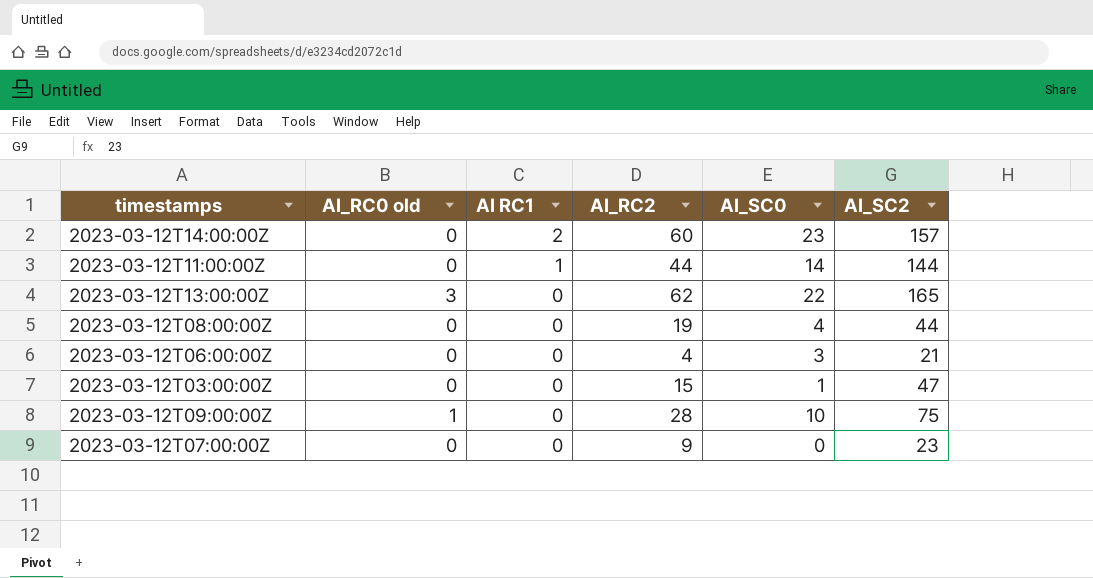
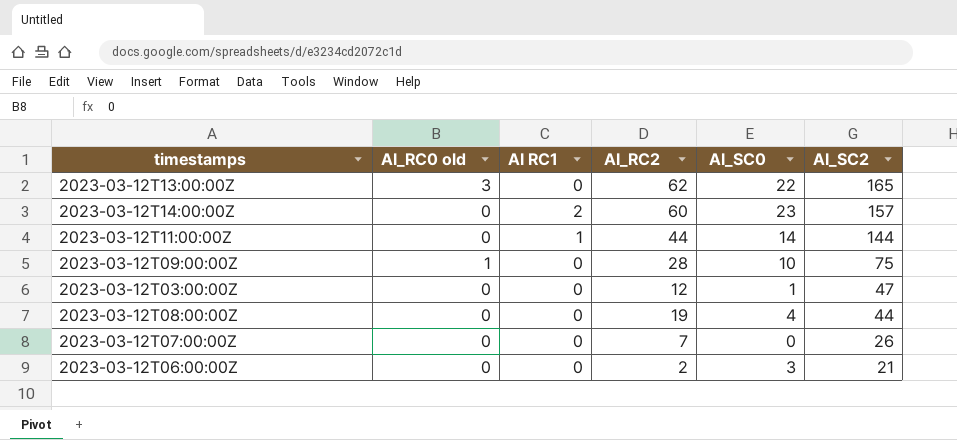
row order: AI RC1 descending -> AI_SC2 descending
2023-03-12T03:00:00Z | AI_RC2: 15 -> 12
2023-03-12T07:00:00Z | AI_RC2: 9 -> 7
2023-03-12T07:00:00Z | AI_SC2: 23 -> 26
2023-03-12T06:00:00Z | AI_RC2: 4 -> 2

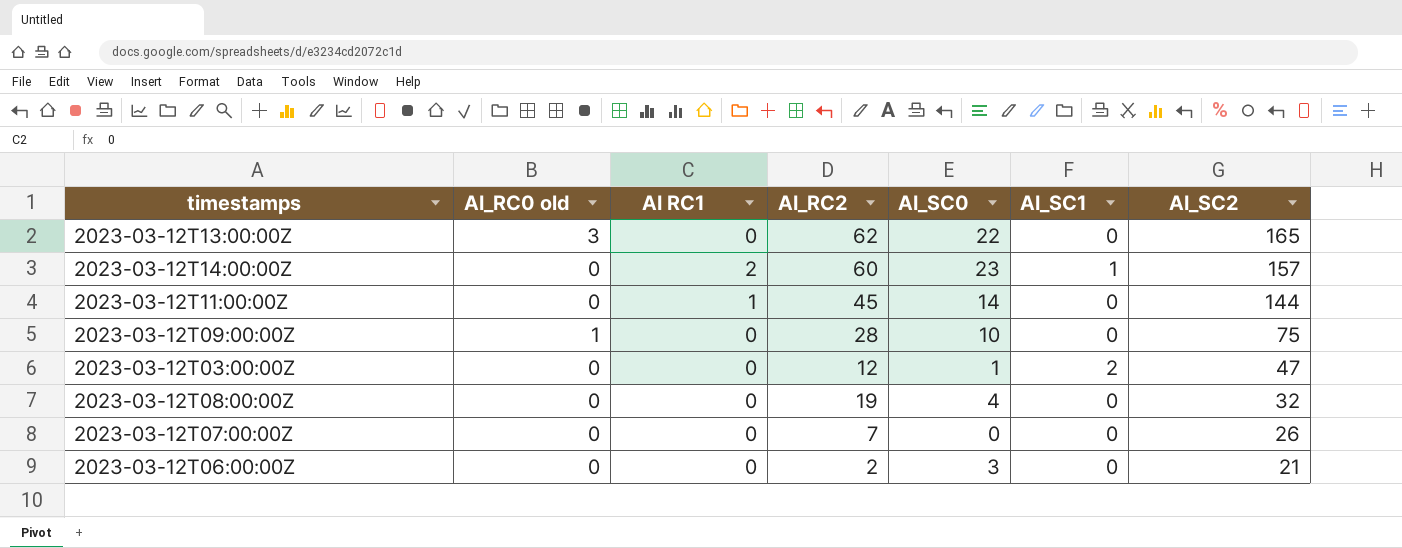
column AI_SC1 | position: none -> 6
2023-03-12T11:00:00Z | AI_RC2: 44 -> 45
2023-03-12T08:00:00Z | AI_SC2: 44 -> 32

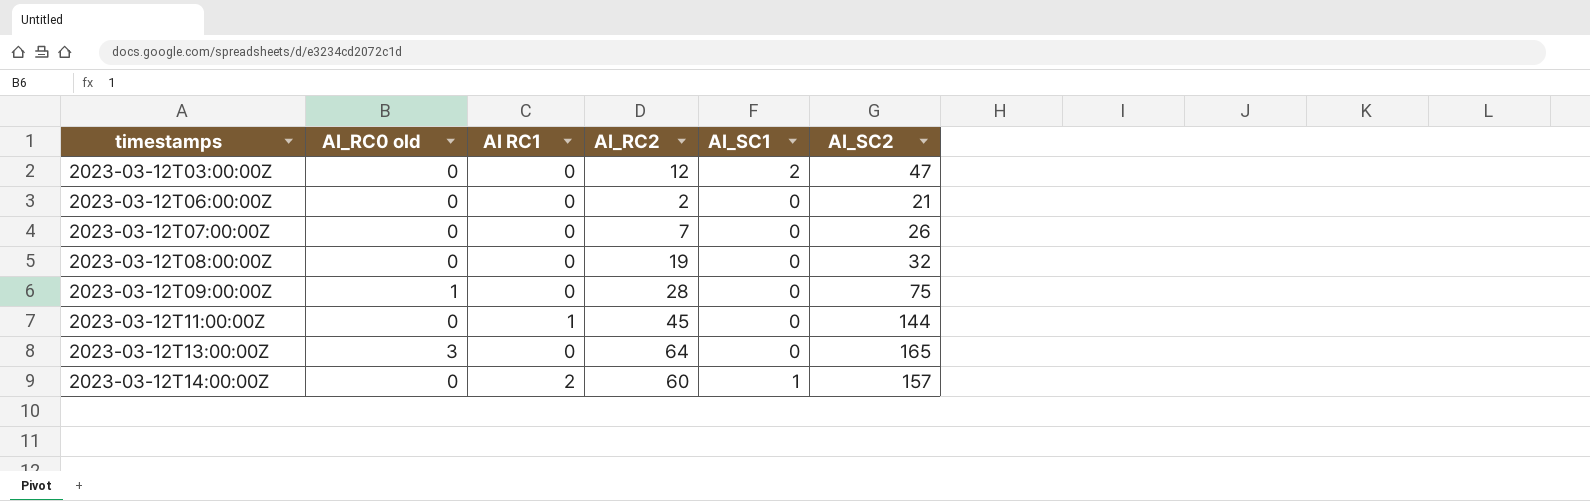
row order: AI_SC2 descending -> timestamps ascending
column AI_SC0 | position: 5 -> none
2023-03-12T13:00:00Z | AI_RC2: 62 -> 64

